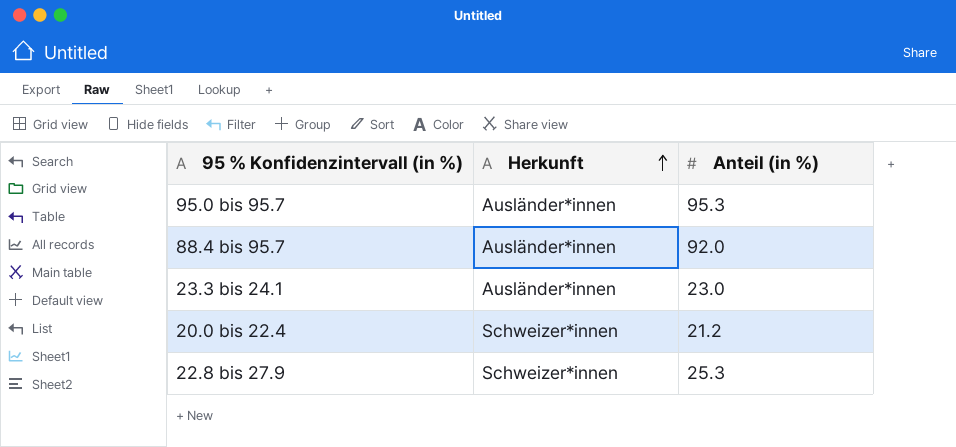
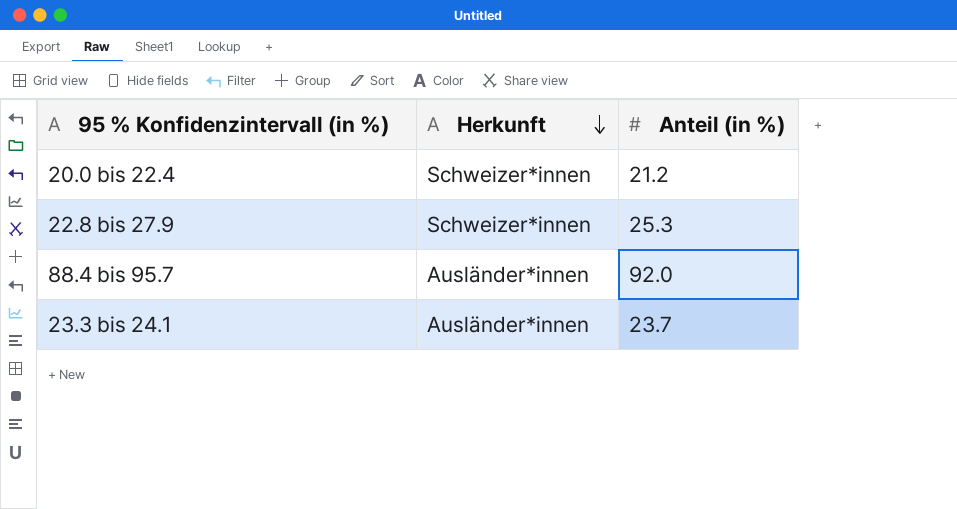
row order: Herkunft ascending -> Herkunft descending
row 95.0 bis 95.7: Ausländer*innen | 95.3 -> none
23.3 bis 24.1 | Anteil (in %): 23.0 -> 23.7

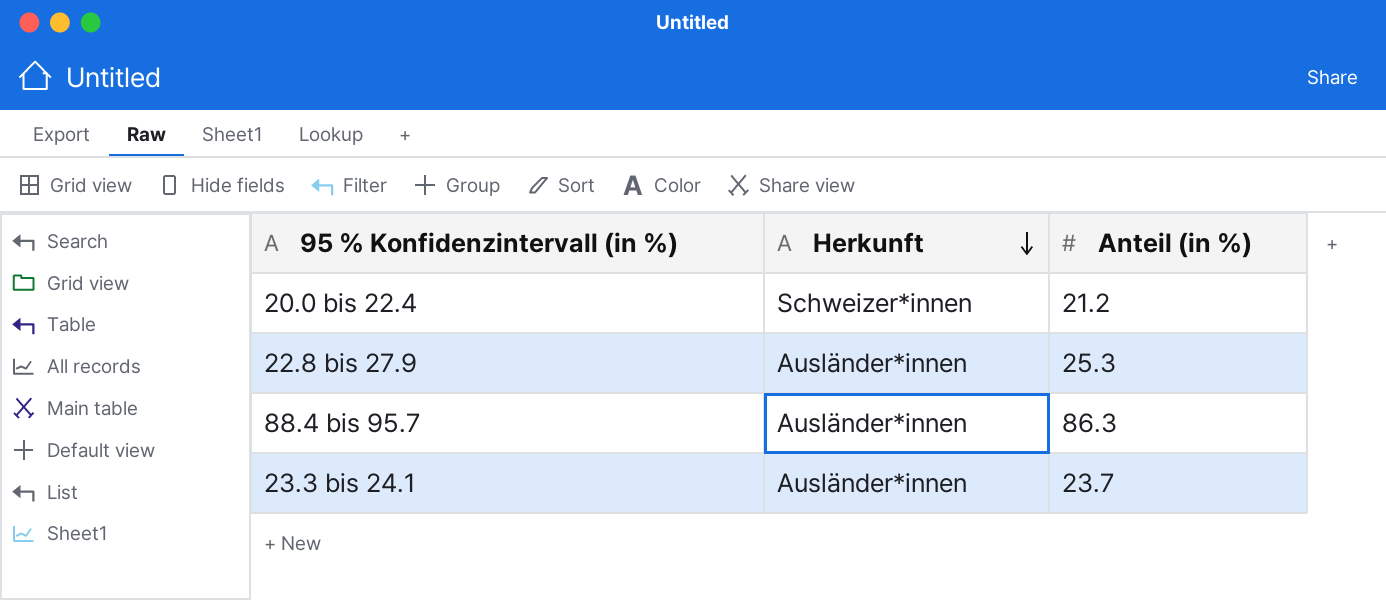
22.8 bis 27.9 | Herkunft: Schweizer*innen -> Ausländer*innen
88.4 bis 95.7 | Anteil (in %): 92.0 -> 86.3

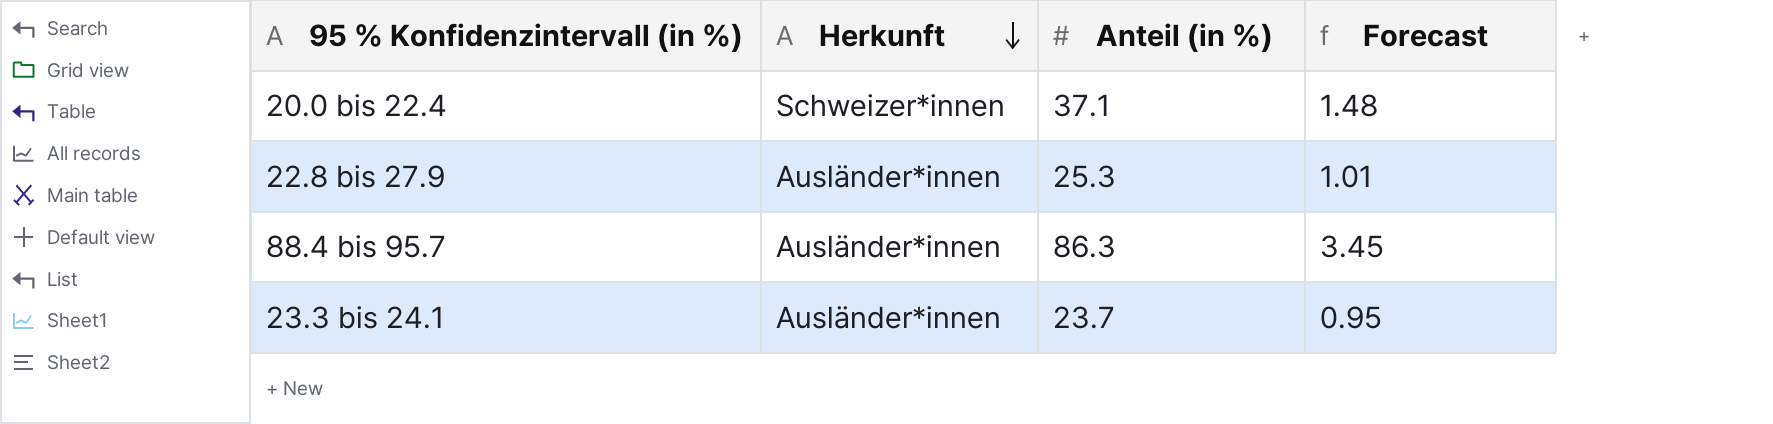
column Forecast | formula: none -> [Anteil (in %)] * 0.04
20.0 bis 22.4 | Anteil (in %): 21.2 -> 37.1

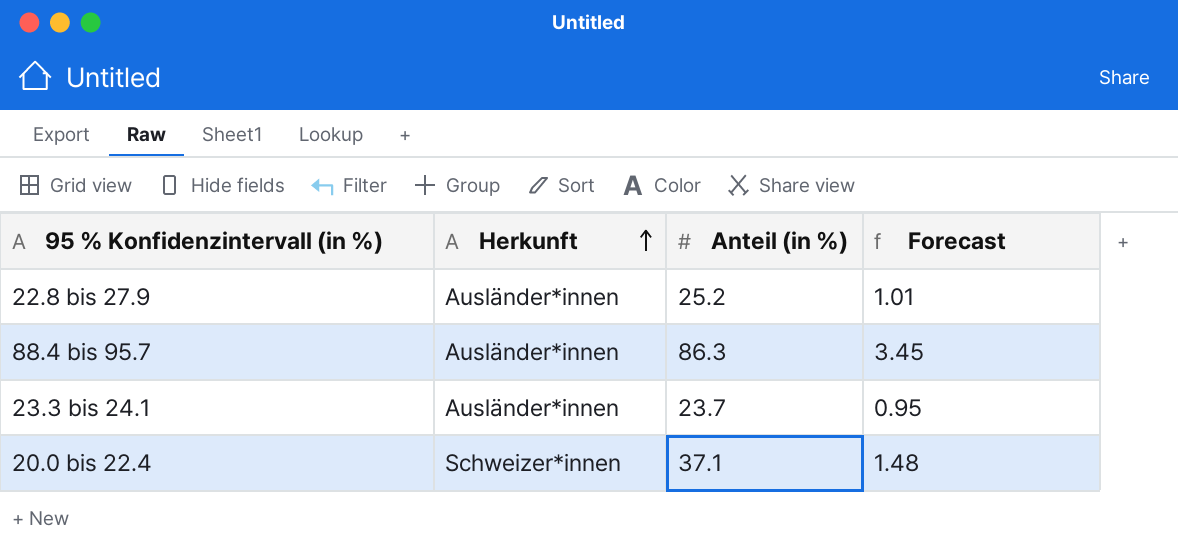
row order: Herkunft descending -> Herkunft ascending
22.8 bis 27.9 | Anteil (in %): 25.3 -> 25.2

